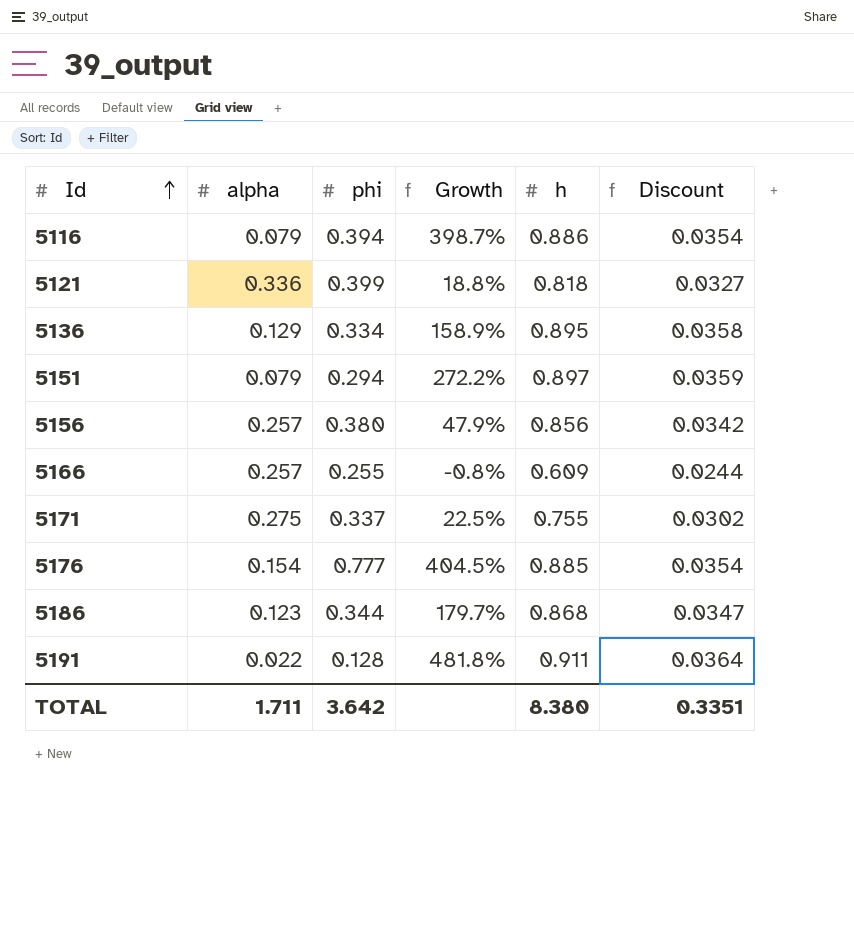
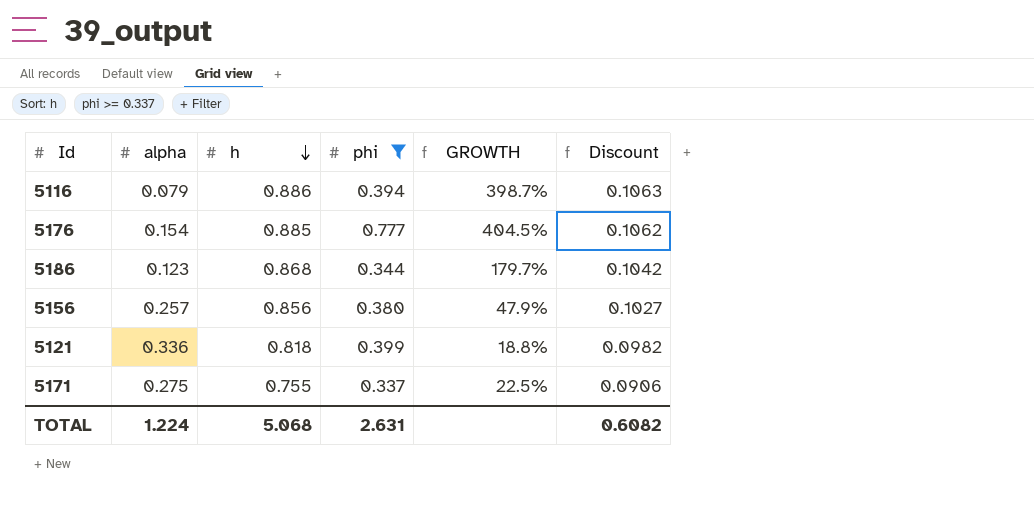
filter: none -> phi >= 0.337
row order: Id ascending -> h descending
column h | position: 5 -> 3
column name: Growth -> GROWTH
column Discount | formula: [h] * 0.04 -> [h] * 0.12
TOTAL | alpha: 1.711 -> 1.224
TOTAL | h: 8.380 -> 5.068
TOTAL | phi: 3.642 -> 2.631
TOTAL | Discount: 0.3351 -> 0.6082

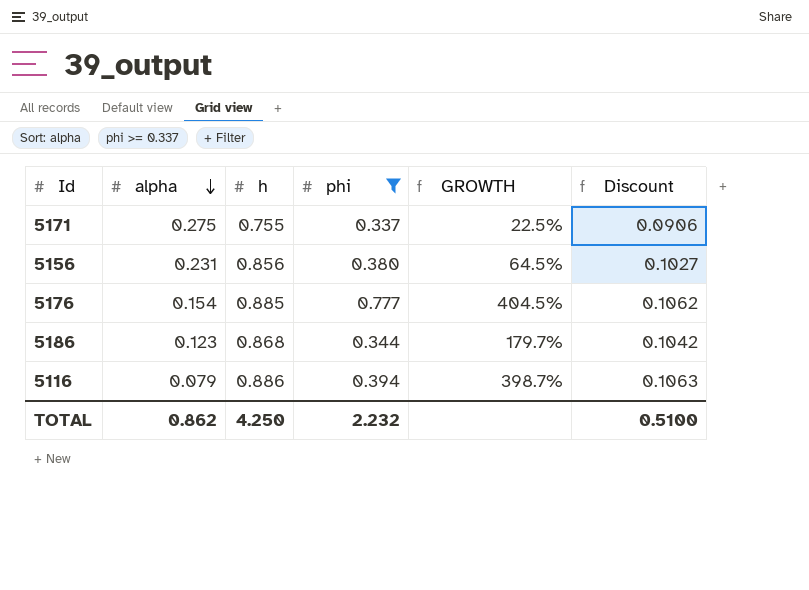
row order: h descending -> alpha descending
row 5121: 0.336 | 0.818 | 0.399 | 18.8% | 0.0982 -> none
5156 | alpha: 0.257 -> 0.231
5156 | GROWTH: 47.9% -> 64.5%
TOTAL | alpha: 1.224 -> 0.862
TOTAL | h: 5.068 -> 4.250
TOTAL | phi: 2.631 -> 2.232
TOTAL | Discount: 0.6082 -> 0.5100

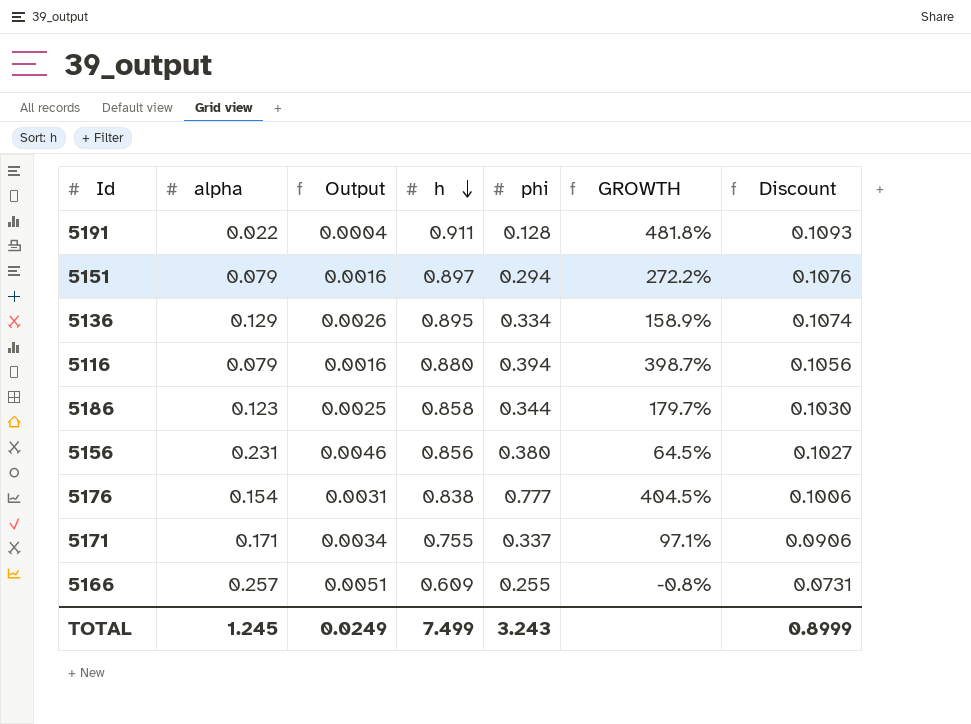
filter: phi >= 0.337 -> none
row order: alpha descending -> h descending
column Output | formula: none -> [alpha] * 0.02
5116 | h: 0.886 -> 0.880
5116 | Discount: 0.1063 -> 0.1056
5186 | h: 0.868 -> 0.858
5186 | Discount: 0.1042 -> 0.1030
5176 | h: 0.885 -> 0.838
5176 | Discount: 0.1062 -> 0.1006
5171 | alpha: 0.275 -> 0.171
5171 | GROWTH: 22.5% -> 97.1%
TOTAL | alpha: 0.862 -> 1.245
TOTAL | h: 4.250 -> 7.499
TOTAL | phi: 2.232 -> 3.243
TOTAL | Discount: 0.5100 -> 0.8999

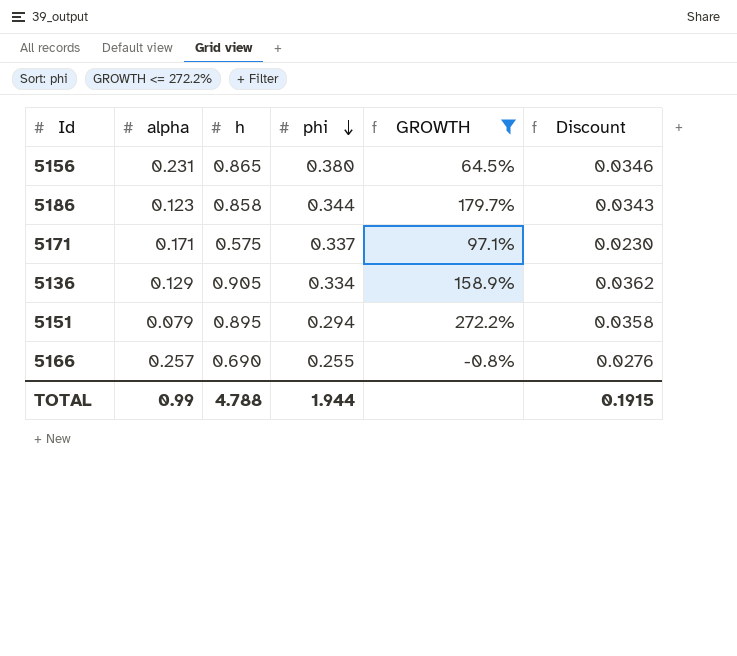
filter: none -> GROWTH <= 272.2%
row order: h descending -> phi descending
column Output | formula: [alpha] * 0.02 -> none
column Discount | formula: [h] * 0.12 -> [h] * 0.04
5156 | h: 0.856 -> 0.865
5171 | h: 0.755 -> 0.575
5136 | h: 0.895 -> 0.905
5151 | h: 0.897 -> 0.895
5166 | h: 0.609 -> 0.690
TOTAL | alpha: 1.245 -> 0.99
TOTAL | h: 7.499 -> 4.788
TOTAL | phi: 3.243 -> 1.944
TOTAL | Discount: 0.8999 -> 0.1915

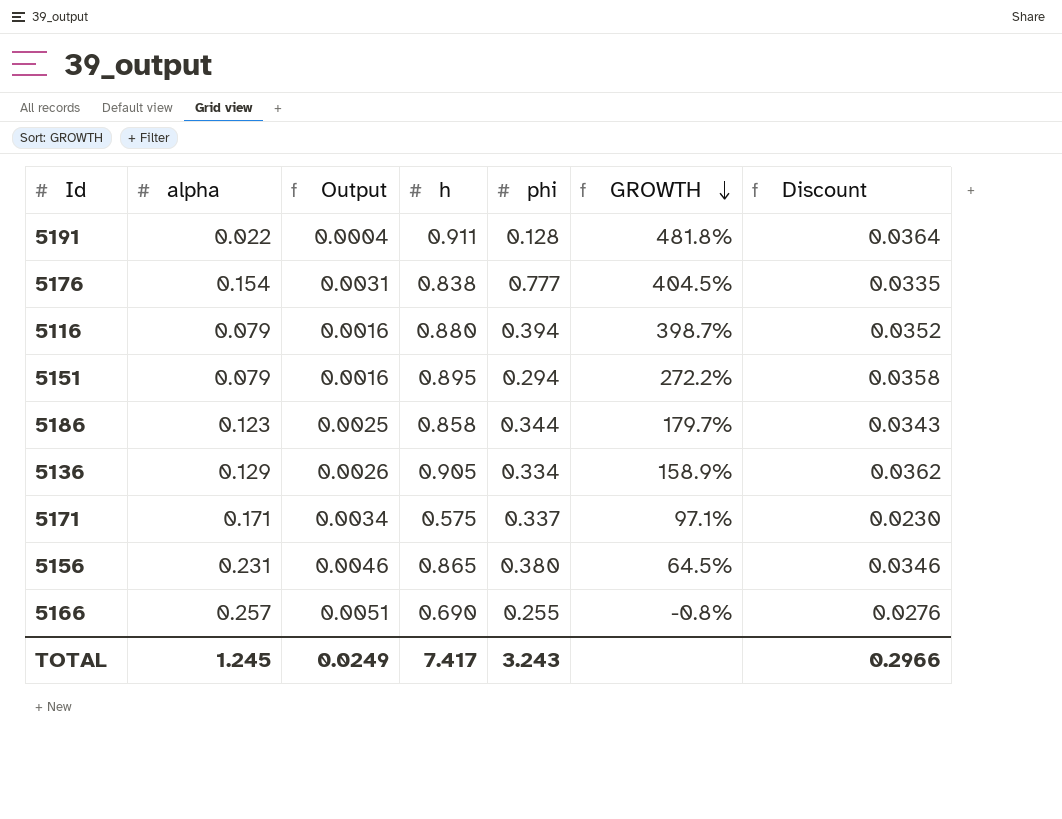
filter: GROWTH <= 272.2% -> none
row order: phi descending -> GROWTH descending
column Output | formula: none -> [alpha] * 0.02
TOTAL | alpha: 0.99 -> 1.245
TOTAL | h: 4.788 -> 7.417
TOTAL | phi: 1.944 -> 3.243
TOTAL | Discount: 0.1915 -> 0.2966

